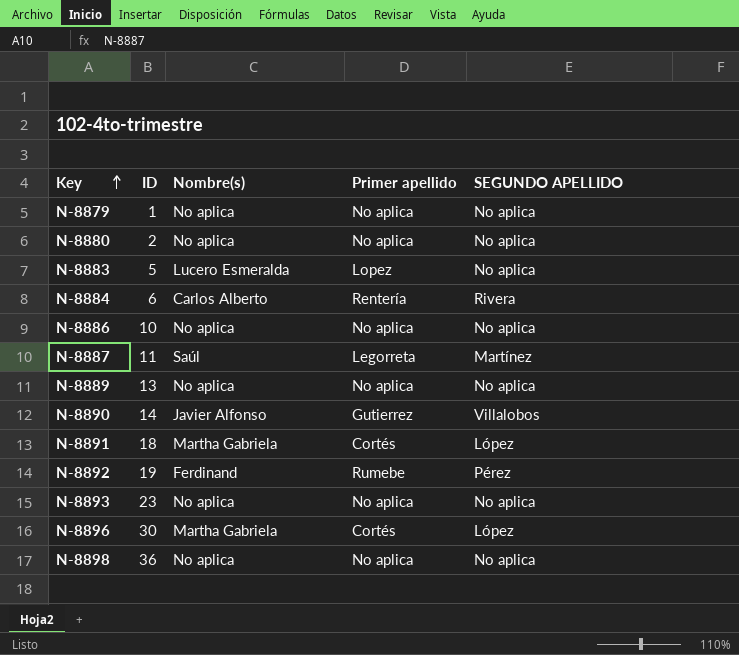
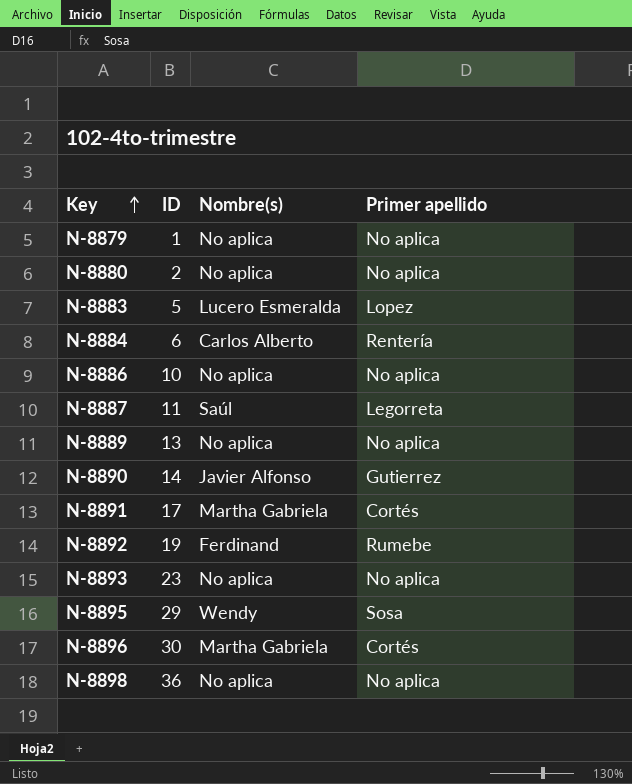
column SEGUNDO APELLIDO | position: 5 -> none
N-8891 | ID: 18 -> 17
row N-8895: none -> 29 | Wendy | Sosa

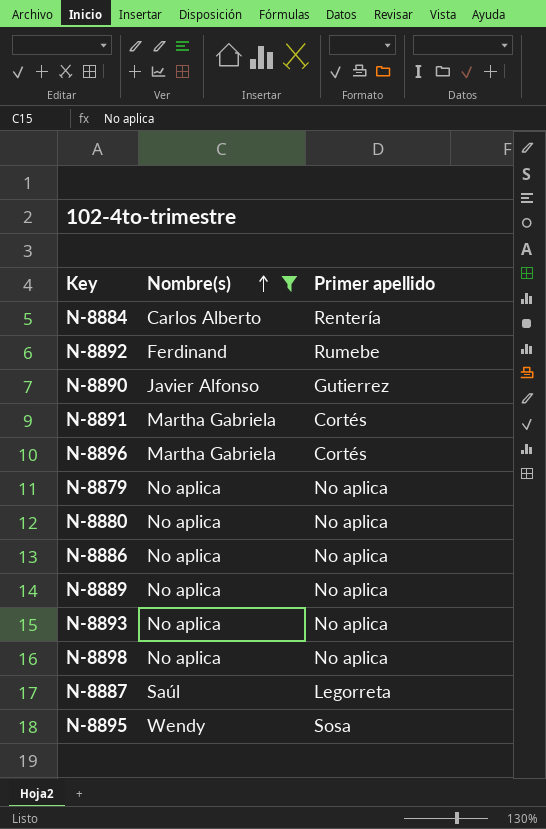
filter: none -> Nombre(s) != Lucero Esmeralda
row order: Key ascending -> Nombre(s) ascending
column ID | position: 2 -> none

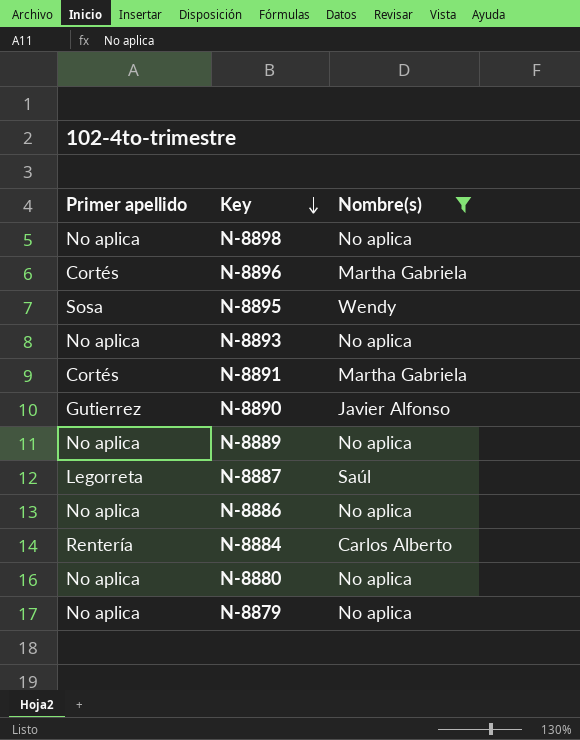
row order: Nombre(s) ascending -> Key descending
column Primer apellido | position: 3 -> 1
row N-8892: Ferdinand | Rumebe -> none

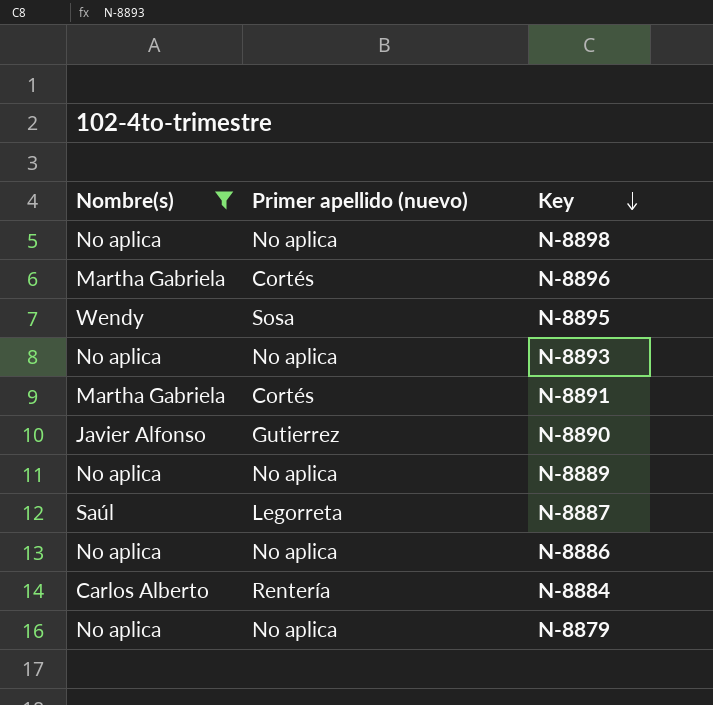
column Nombre(s) | position: 3 -> 1
column name: Primer apellido -> Primer apellido (nuevo)
row N-8880: No aplica | No aplica -> none

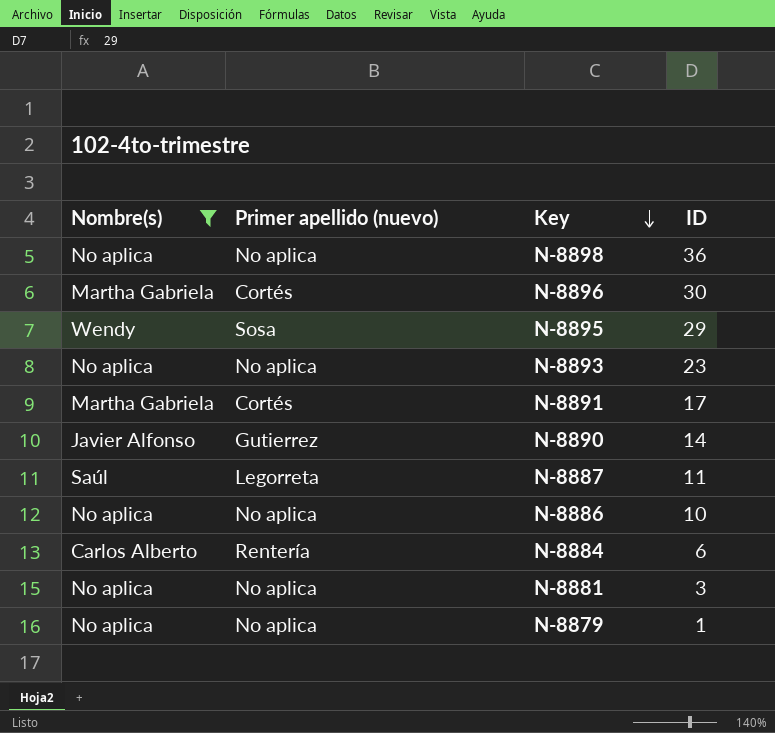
column ID | position: none -> 4
row N-8889: No aplica | No aplica -> none
row N-8881: none -> No aplica | No aplica | 3

